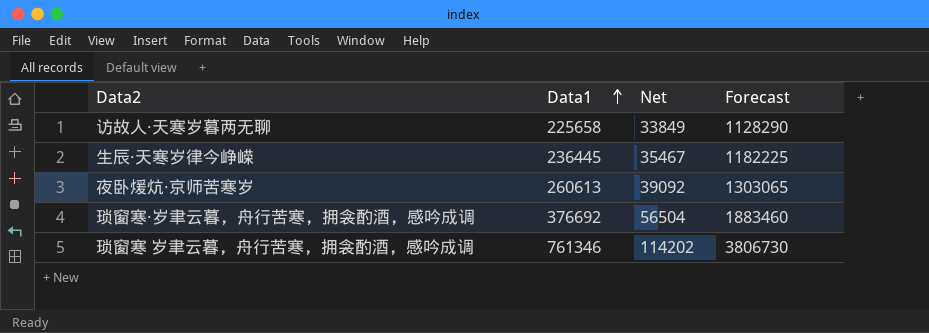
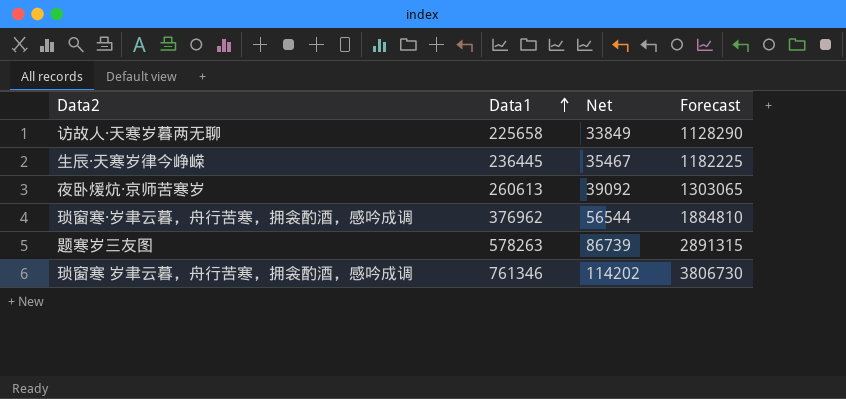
琐窗寒·岁聿云暮，舟行苦寒，拥衾酌酒，感吟成调 | Data1: 376692 -> 376962
琐窗寒·岁聿云暮，舟行苦寒，拥衾酌酒，感吟成调 | Net: 56504 -> 56544
琐窗寒·岁聿云暮，舟行苦寒，拥衾酌酒，感吟成调 | Forecast: 1883460 -> 1884810
row 题寒岁三友图: none -> 578263 | 86739 | 2891315

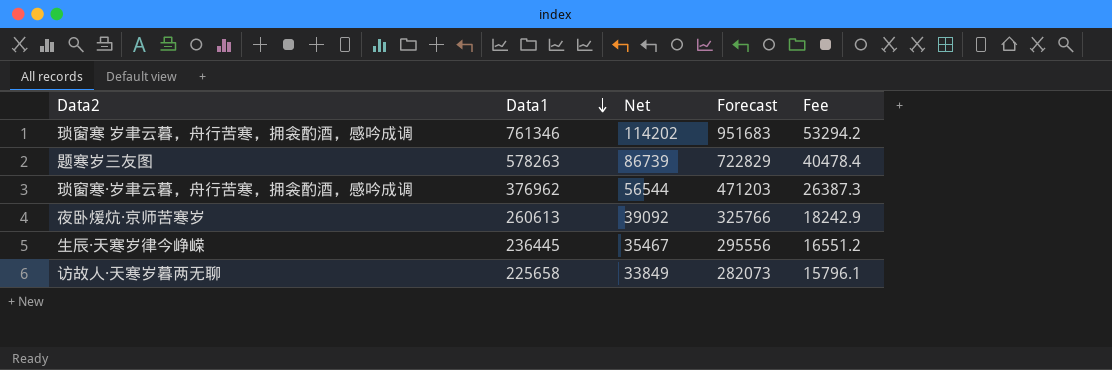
row order: Data1 ascending -> Data1 descending
column Forecast | formula: [Data1] * 5 -> [Data1] * 1.25
column Fee | formula: none -> [Data1] * 0.07

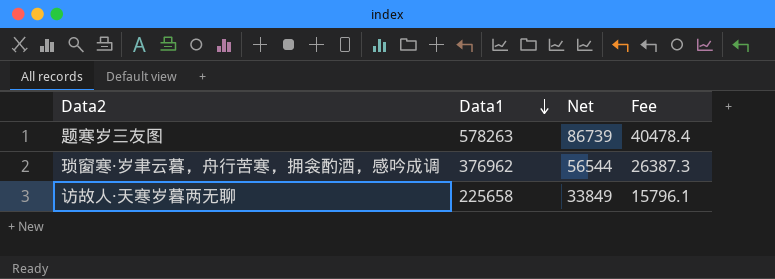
column Forecast | formula: [Data1] * 1.25 -> none
row 琐窗寒 岁聿云暮，舟行苦寒，拥衾酌酒，感吟成调: 761346 | 114202 | 951683 | 53294.2 -> none
row 夜卧煖炕·京师苦寒岁: 260613 | 39092 | 325766 | 18242.9 -> none
row 生辰·天寒岁律今峥嵘: 236445 | 35467 | 295556 | 16551.2 -> none

